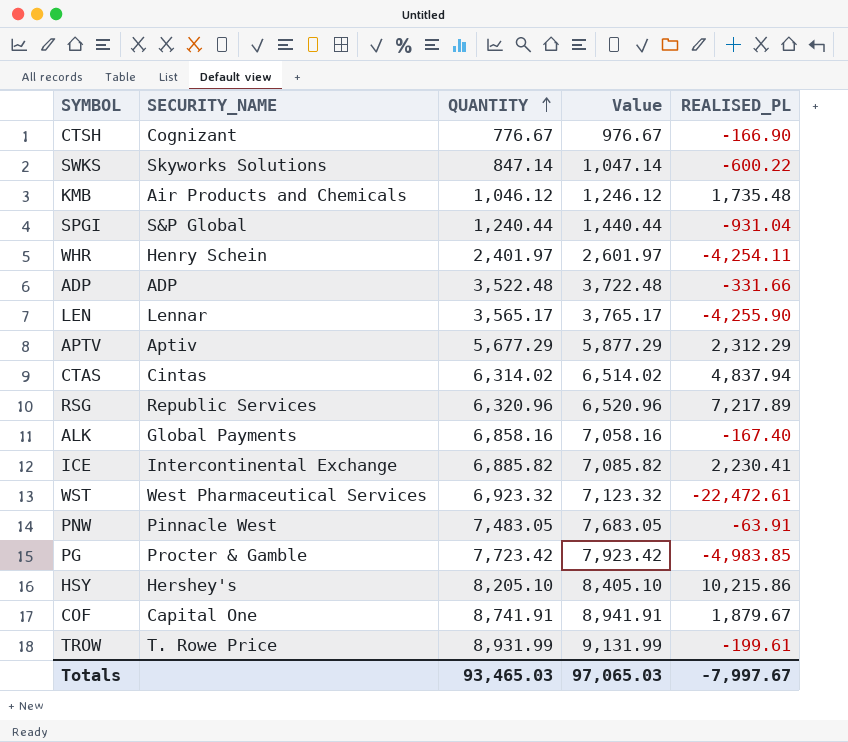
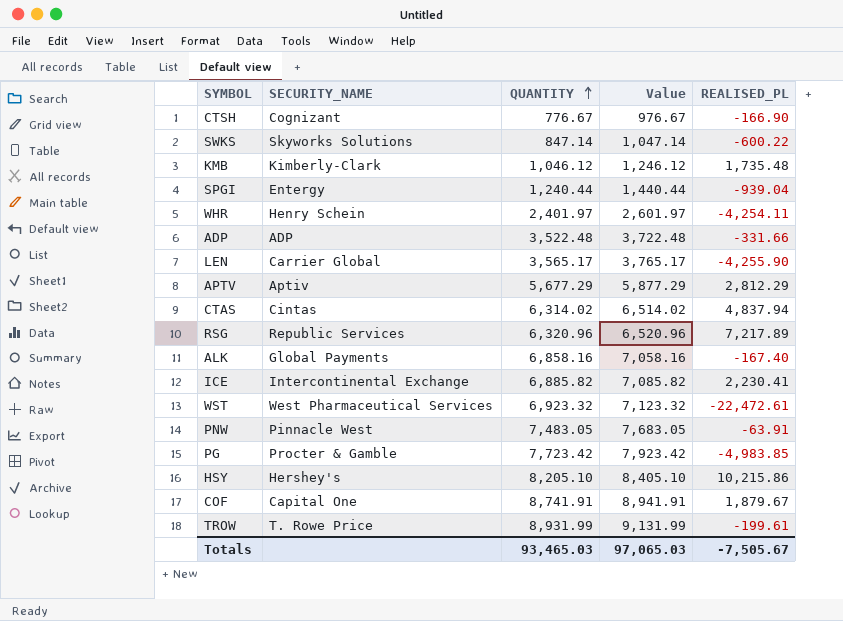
KMB | SECURITY_NAME: Air Products and Chemicals -> Kimberly-Clark
SPGI | SECURITY_NAME: S&P Global -> Entergy
SPGI | REALISED_PL: -931.04 -> -939.04
LEN | SECURITY_NAME: Lennar -> Carrier Global
APTV | REALISED_PL: 2,312.29 -> 2,812.29
Totals | REALISED_PL: -7,997.67 -> -7,505.67

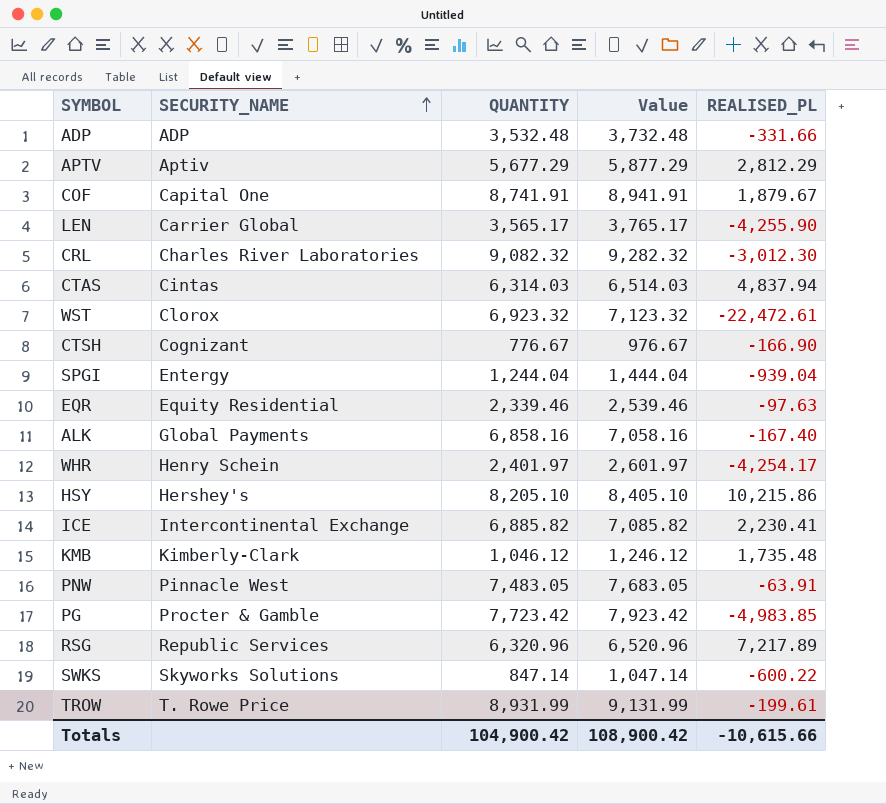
row order: QUANTITY ascending -> SECURITY_NAME ascending
ADP | QUANTITY: 3,522.48 -> 3,532.48
ADP | Value: 3,722.48 -> 3,732.48
row CRL: none -> Charles River Laboratories | 9,082.32 | 9,282.32 | -3,012.30
CTAS | QUANTITY: 6,314.02 -> 6,314.03
CTAS | Value: 6,514.02 -> 6,514.03
WST | SECURITY_NAME: West Pharmaceutical Services -> Clorox
SPGI | QUANTITY: 1,240.44 -> 1,244.04
SPGI | Value: 1,440.44 -> 1,444.04
row EQR: none -> Equity Residential | 2,339.46 | 2,539.46 | -97.63
WHR | REALISED_PL: -4,254.11 -> -4,254.17
Totals | QUANTITY: 93,465.03 -> 104,900.42
Totals | Value: 97,065.03 -> 108,900.42
Totals | REALISED_PL: -7,505.67 -> -10,615.66

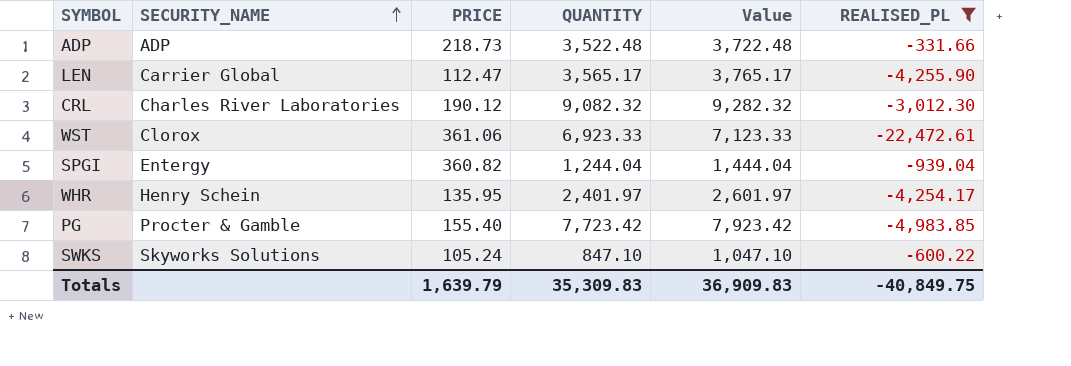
filter: none -> REALISED_PL <= -331.66
column PRICE | position: none -> 3
ADP | QUANTITY: 3,532.48 -> 3,522.48
ADP | Value: 3,732.48 -> 3,722.48
WST | QUANTITY: 6,923.32 -> 6,923.33
WST | Value: 7,123.32 -> 7,123.33
SWKS | QUANTITY: 847.14 -> 847.10
SWKS | Value: 1,047.14 -> 1,047.10
Totals | QUANTITY: 104,900.42 -> 35,309.83
Totals | Value: 108,900.42 -> 36,909.83
Totals | REALISED_PL: -10,615.66 -> -40,849.75

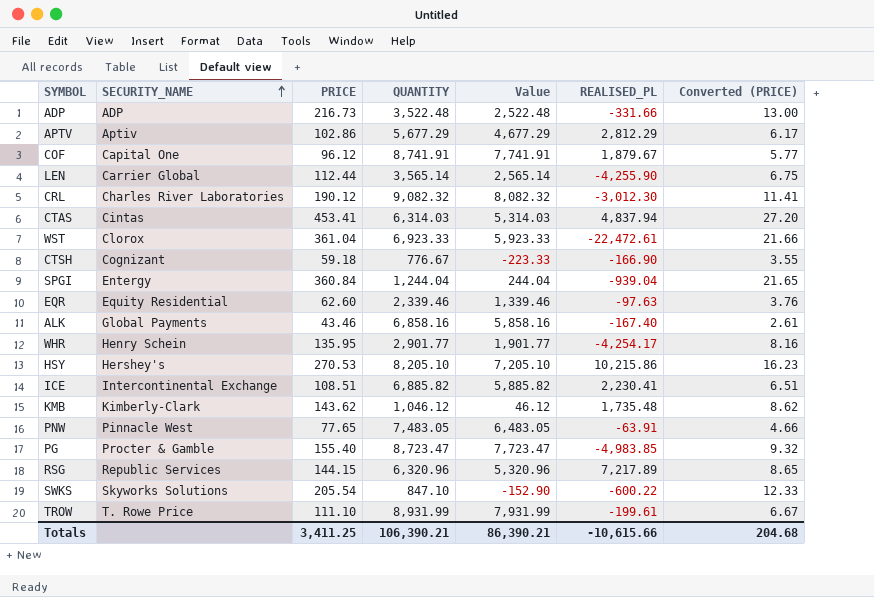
filter: REALISED_PL <= -331.66 -> none
column Value | formula: [QUANTITY] + 200 -> [QUANTITY] - 1000
column Converted (PRICE) | formula: none -> [PRICE] * 0.06
ADP | PRICE: 218.73 -> 216.73
LEN | PRICE: 112.47 -> 112.44
LEN | QUANTITY: 3,565.17 -> 3,565.14
WST | PRICE: 361.06 -> 361.04
SPGI | PRICE: 360.82 -> 360.84
WHR | QUANTITY: 2,401.97 -> 2,901.77
PG | QUANTITY: 7,723.42 -> 8,723.47
SWKS | PRICE: 105.24 -> 205.54
Totals | PRICE: 1,639.79 -> 3,411.25
Totals | QUANTITY: 35,309.83 -> 106,390.21
Totals | Value: 36,909.83 -> 86,390.21
Totals | REALISED_PL: -40,849.75 -> -10,615.66

